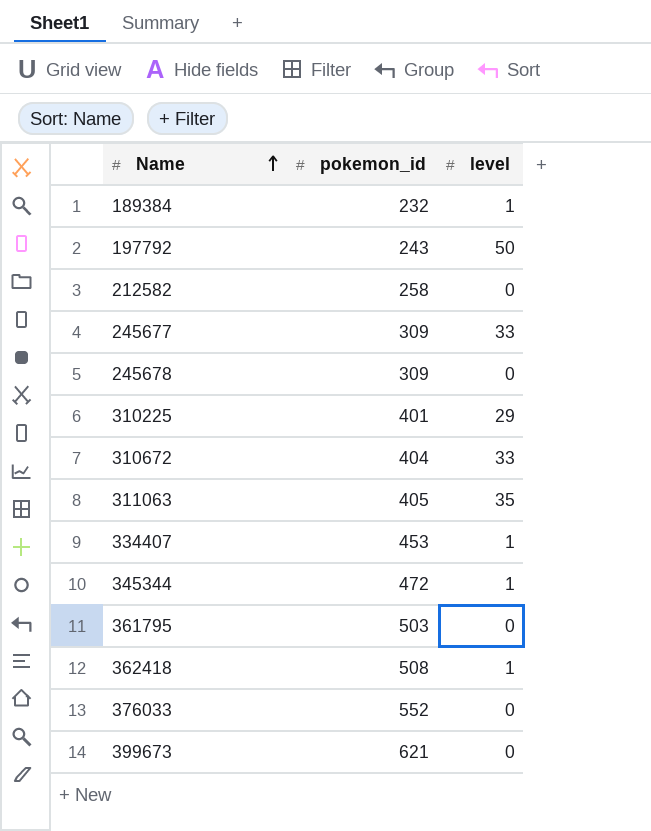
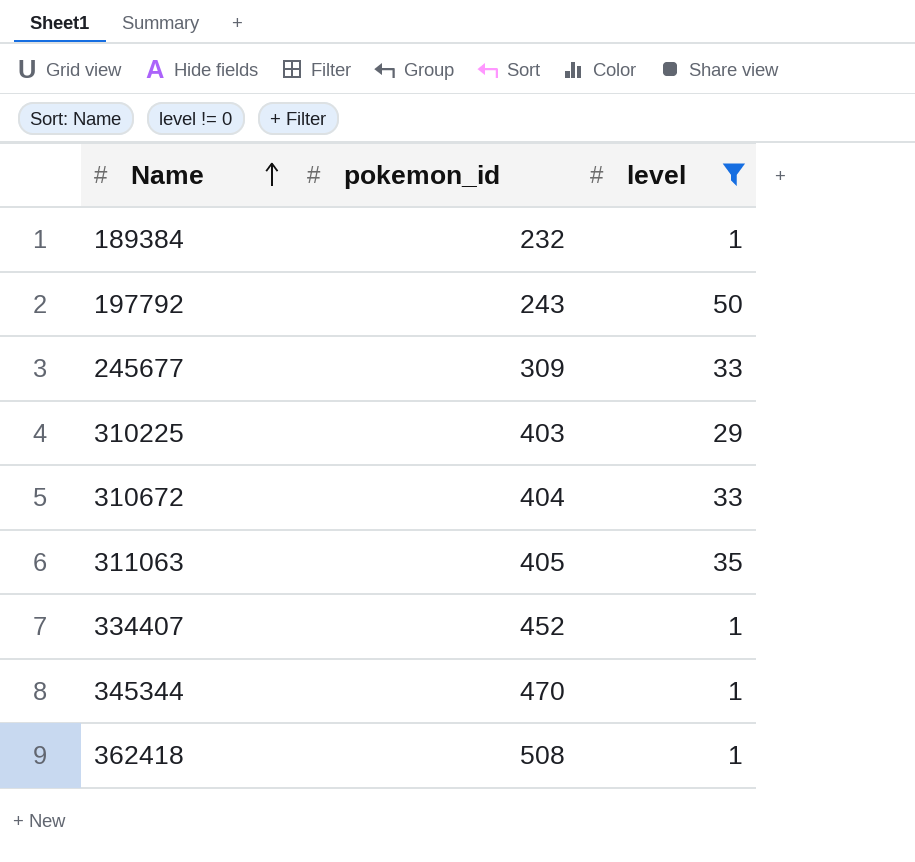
filter: none -> level != 0
310225 | pokemon_id: 401 -> 403
334407 | pokemon_id: 453 -> 452
345344 | pokemon_id: 472 -> 470

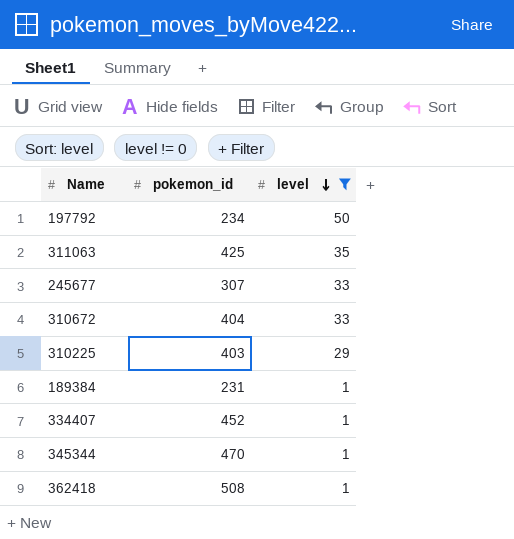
row order: Name ascending -> level descending
197792 | pokemon_id: 243 -> 234
311063 | pokemon_id: 405 -> 425
245677 | pokemon_id: 309 -> 307
189384 | pokemon_id: 232 -> 231

